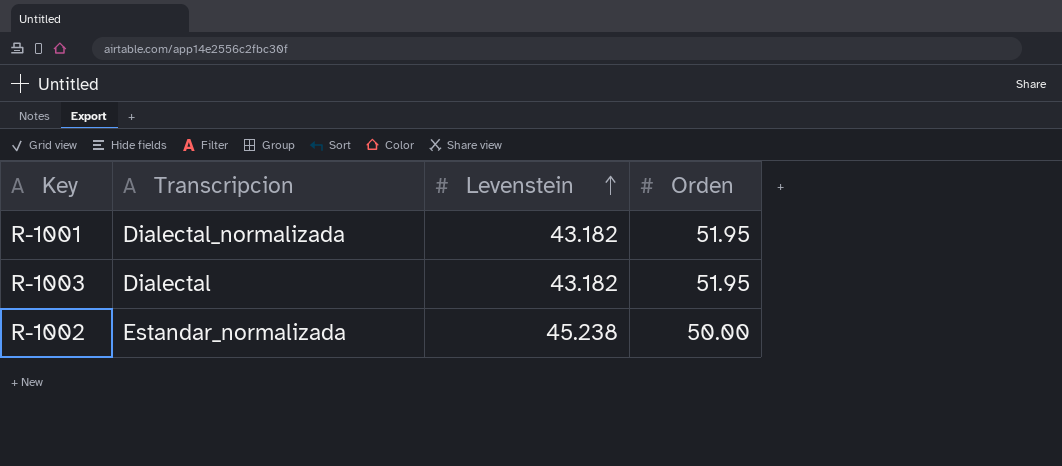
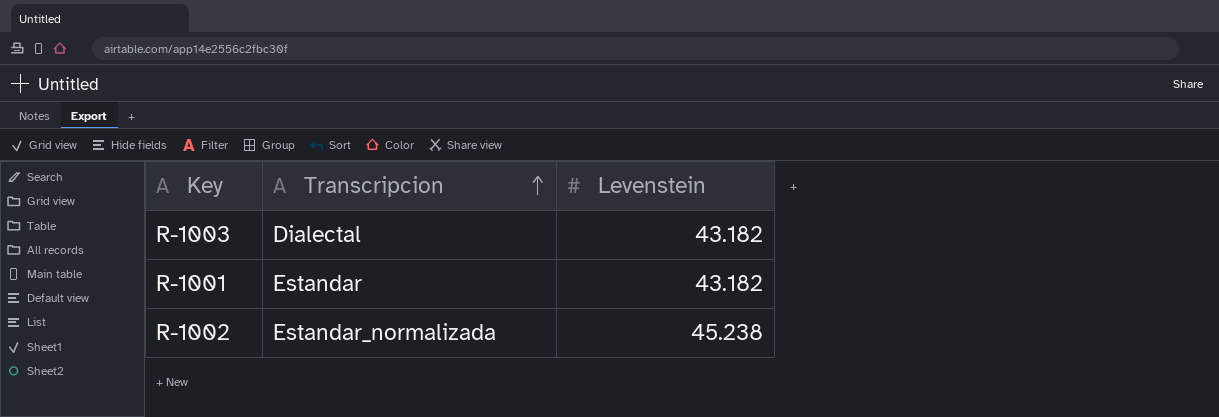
row order: Levenstein ascending -> Transcripcion ascending
column Orden | position: 4 -> none
R-1001 | Transcripcion: Dialectal_normalizada -> Estandar

